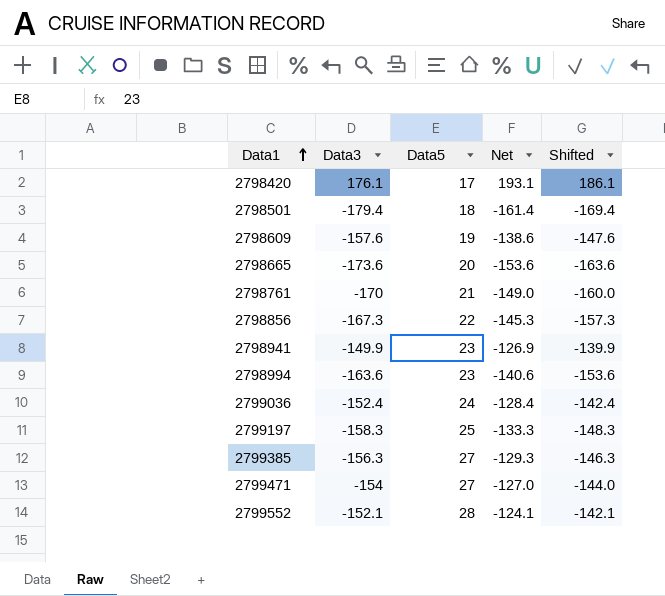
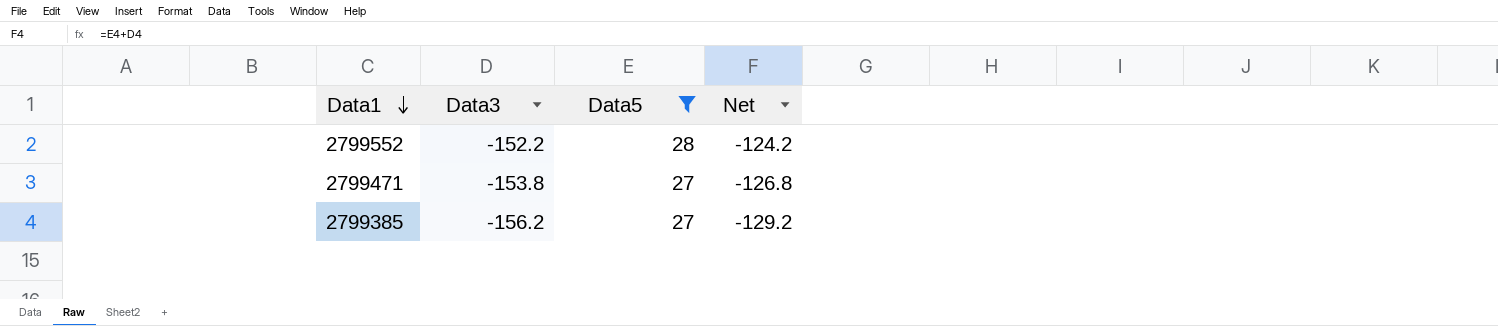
filter: none -> Data5 >= 27
row order: Data1 ascending -> Data1 descending
column Shifted | formula: [Data3] + 10 -> none
2799552 | Data3: -152.1 -> -152.2
2799552 | Net: -124.1 -> -124.2
2799471 | Data3: -154 -> -153.8
2799471 | Net: -127.0 -> -126.8
2799385 | Data3: -156.3 -> -156.2
2799385 | Net: -129.3 -> -129.2

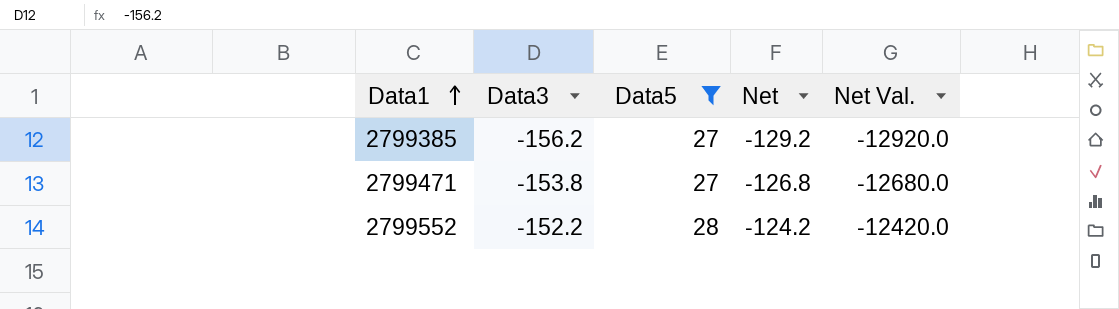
row order: Data1 descending -> Data1 ascending
column Net Val. | formula: none -> [Net] * 100

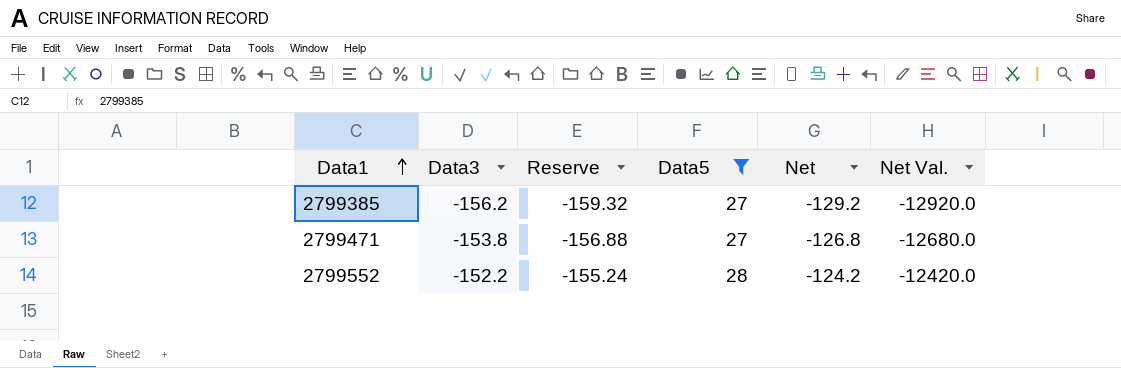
column Reserve | formula: none -> [Data3] * 1.02

